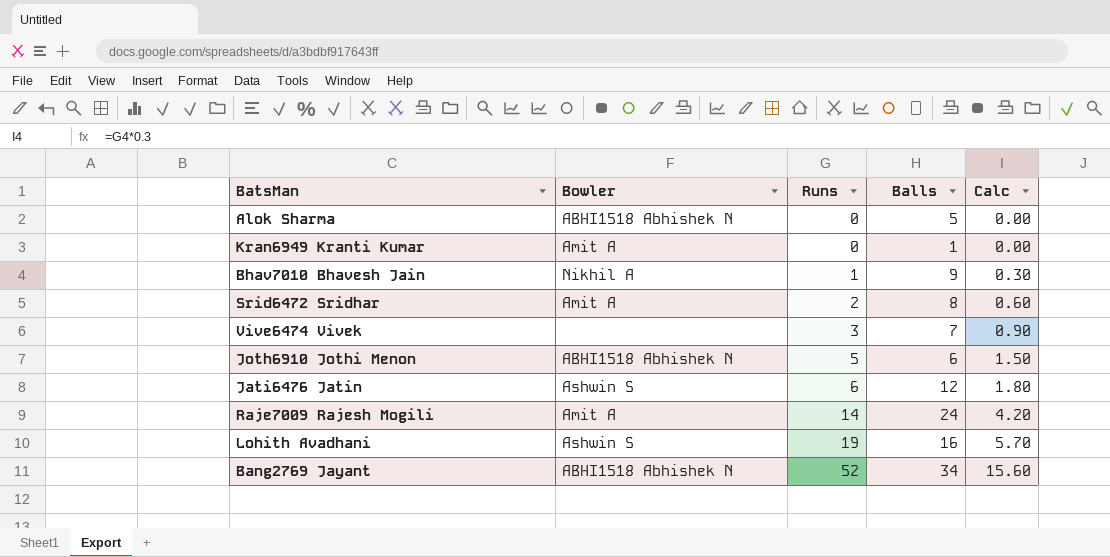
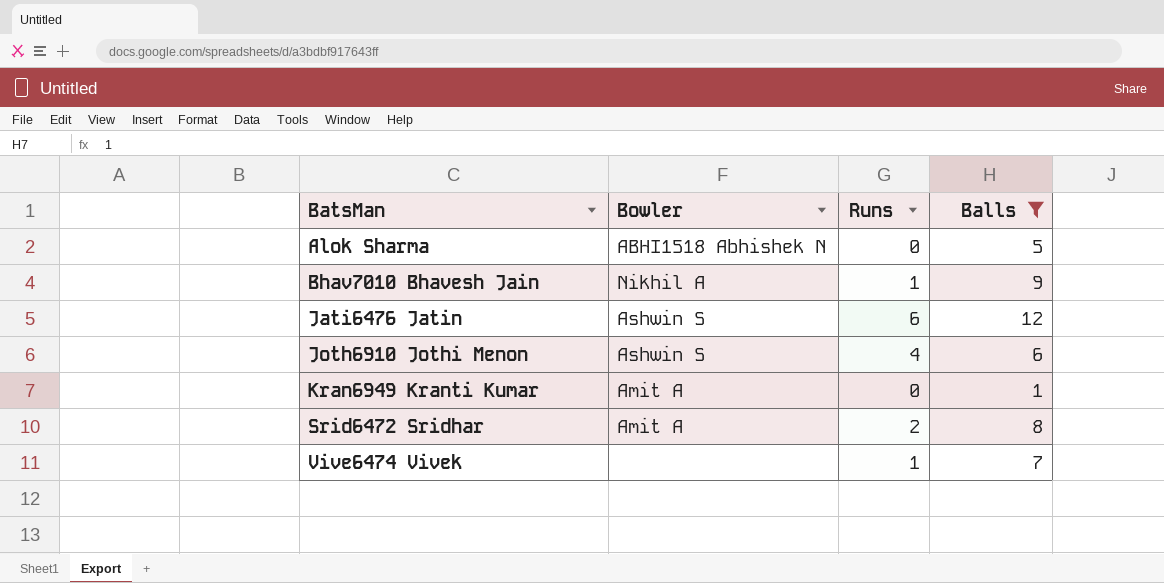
filter: none -> Balls <= 12
row order: Runs ascending -> BatsMan ascending
column Calc | formula: [Runs] * 0.3 -> none
Joth6910 Jothi Menon | Bowler: ABHI1518 Abhishek N -> Ashwin S
Joth6910 Jothi Menon | Runs: 5 -> 4
Vive6474 Vivek | Runs: 3 -> 1

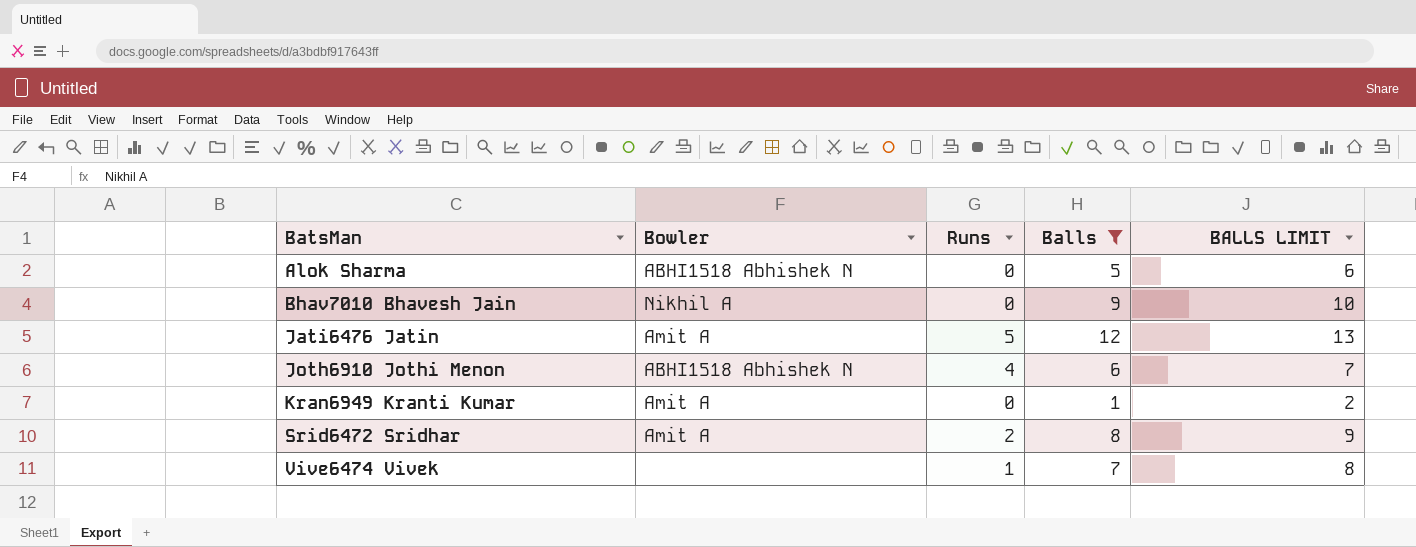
column BALLS LIMIT | formula: none -> [Balls] + 1
Bhav7010 Bhavesh Jain | Runs: 1 -> 0
Jati6476 Jatin | Bowler: Ashwin S -> Amit A
Jati6476 Jatin | Runs: 6 -> 5
Joth6910 Jothi Menon | Bowler: Ashwin S -> ABHI1518 Abhishek N

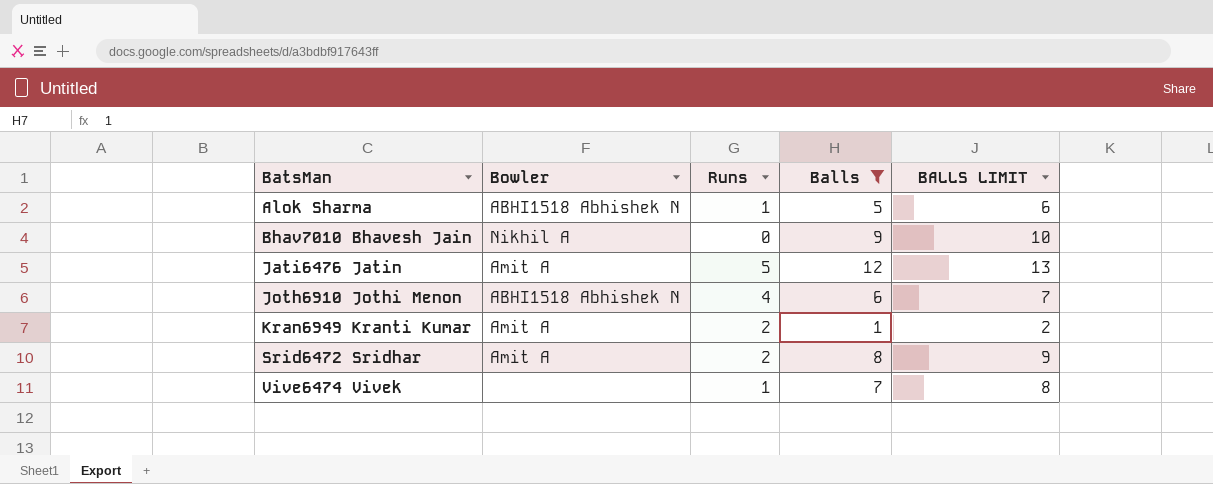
Alok Sharma | Runs: 0 -> 1
Kran6949 Kranti Kumar | Runs: 0 -> 2

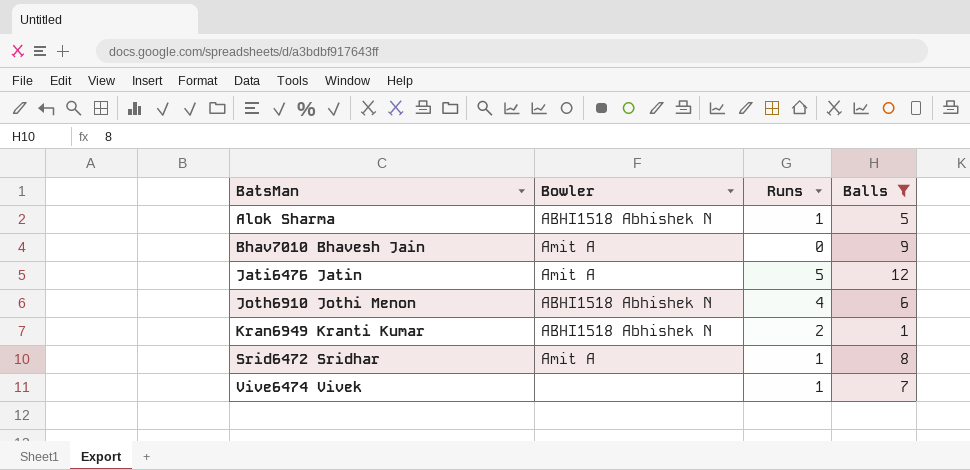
column BALLS LIMIT | formula: [Balls] + 1 -> none
Bhav7010 Bhavesh Jain | Bowler: Nikhil A -> Amit A
Kran6949 Kranti Kumar | Bowler: Amit A -> ABHI1518 Abhishek N
Srid6472 Sridhar | Runs: 2 -> 1

